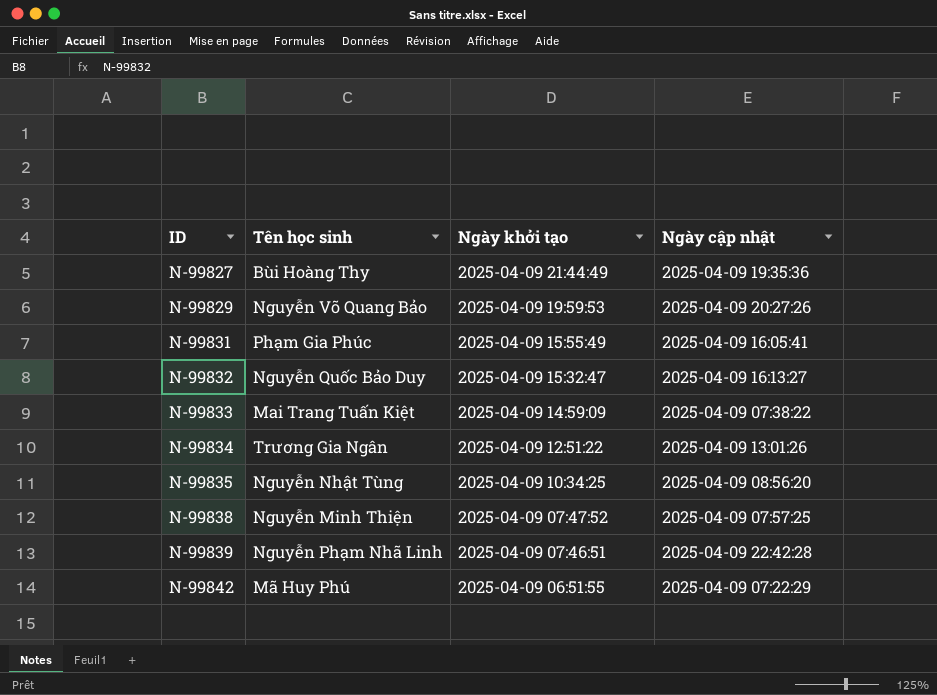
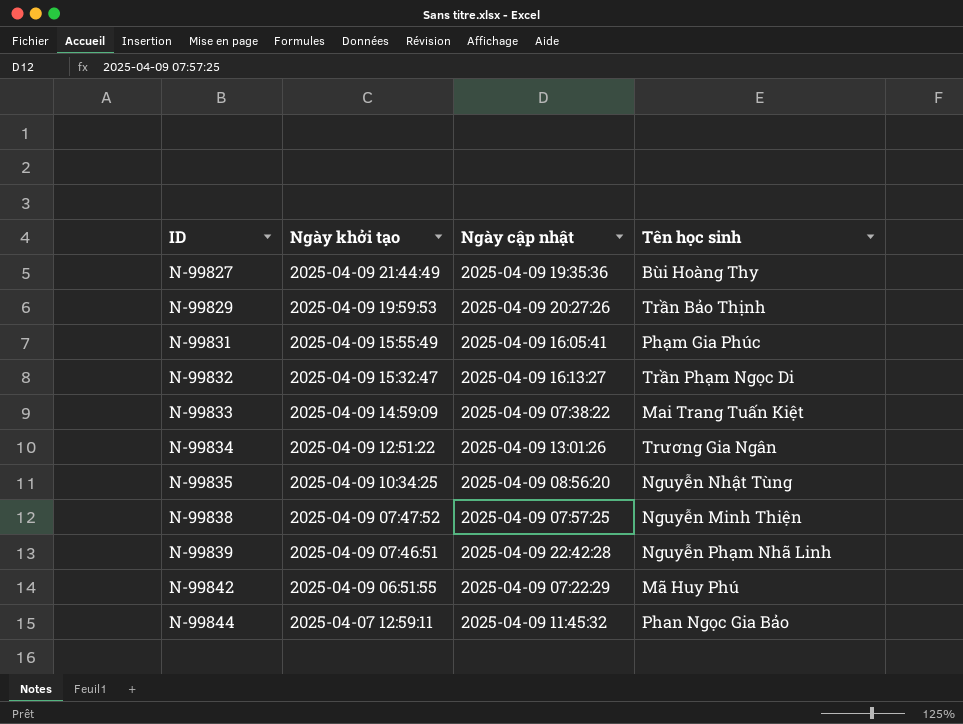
column Tên học sinh | position: 2 -> 4
N-99829 | Tên học sinh: Nguyễn Võ Quang Bảo -> Trần Bảo Thịnh
N-99832 | Tên học sinh: Nguyễn Quốc Bảo Duy -> Trần Phạm Ngọc Di
row N-99844: none -> 2025-04-07 12:59:11 | 2025-04-09 11:45:32 | Phan Ngọc Gia Bảo

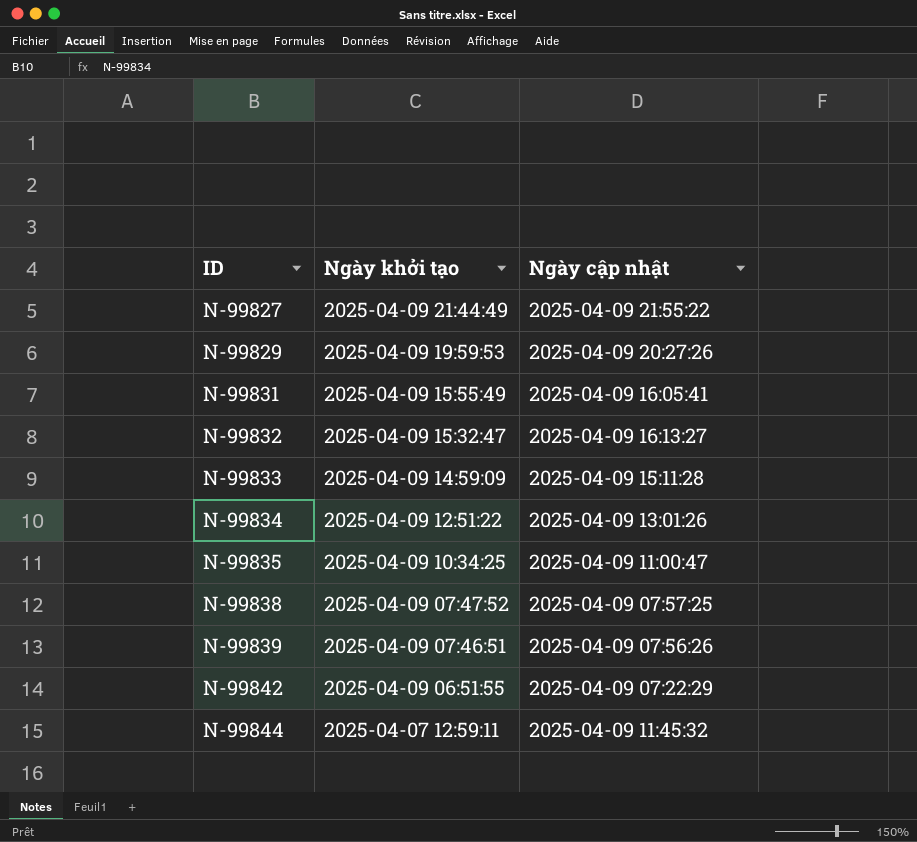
column Tên học sinh | position: 4 -> none
N-99827 | Ngày cập nhật: 2025-04-09 19:35:36 -> 2025-04-09 21:55:22
N-99833 | Ngày cập nhật: 2025-04-09 07:38:22 -> 2025-04-09 15:11:28
N-99835 | Ngày cập nhật: 2025-04-09 08:56:20 -> 2025-04-09 11:00:47
N-99839 | Ngày cập nhật: 2025-04-09 22:42:28 -> 2025-04-09 07:56:26

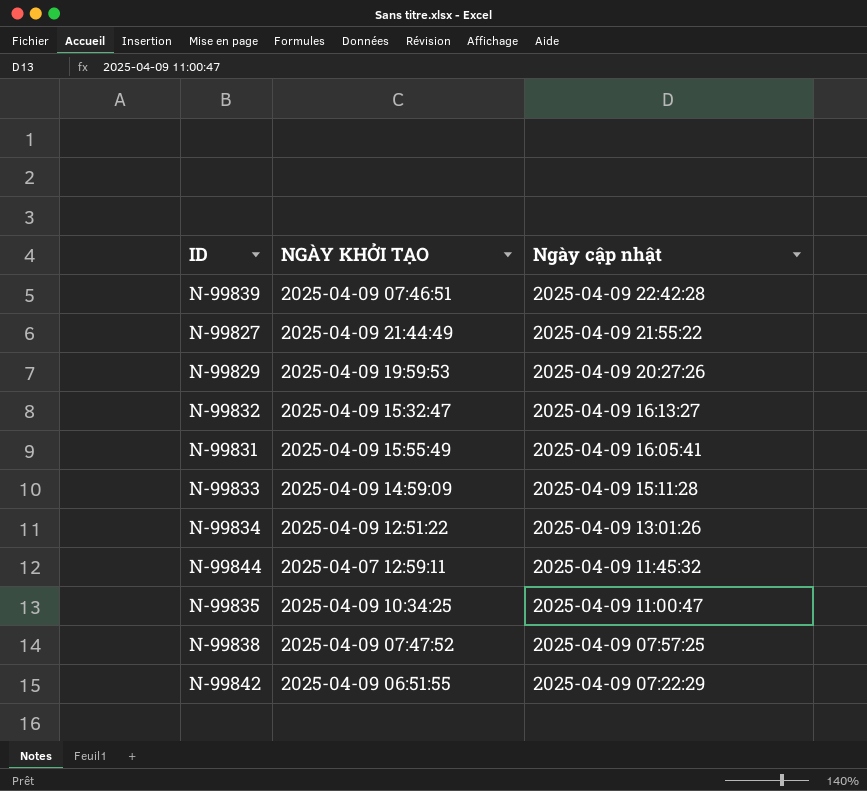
row order: ID ascending -> Ngày cập nhật descending
column name: Ngày khởi tạo -> NGÀY KHỞI TẠO
N-99839 | Ngày cập nhật: 2025-04-09 07:56:26 -> 2025-04-09 22:42:28

